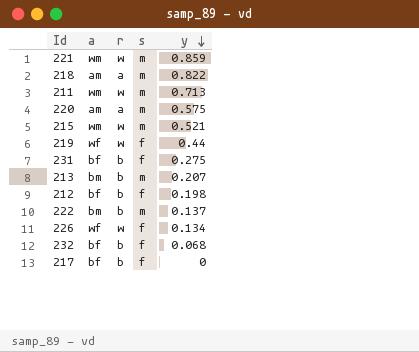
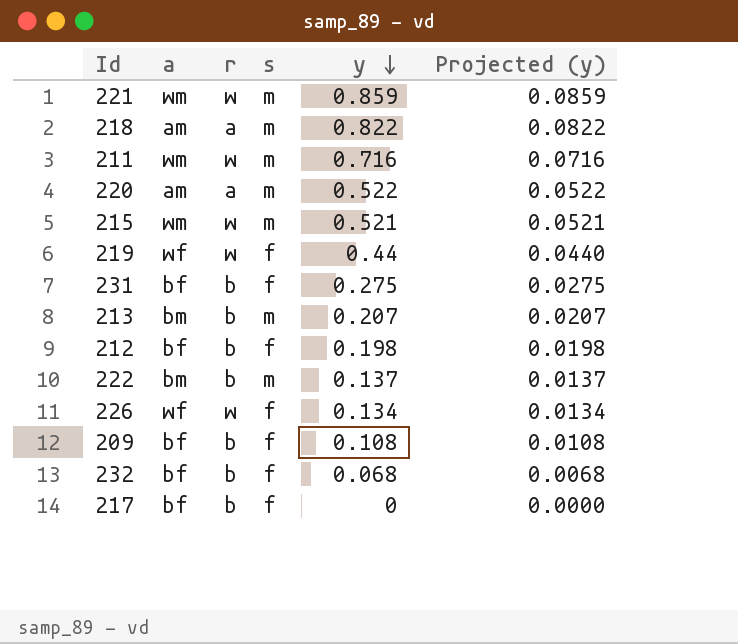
column Projected (y) | formula: none -> [y] * 0.1
211 | y: 0.713 -> 0.716
220 | y: 0.575 -> 0.522
row 209: none -> bf | b | f | 0.108 | 0.0108

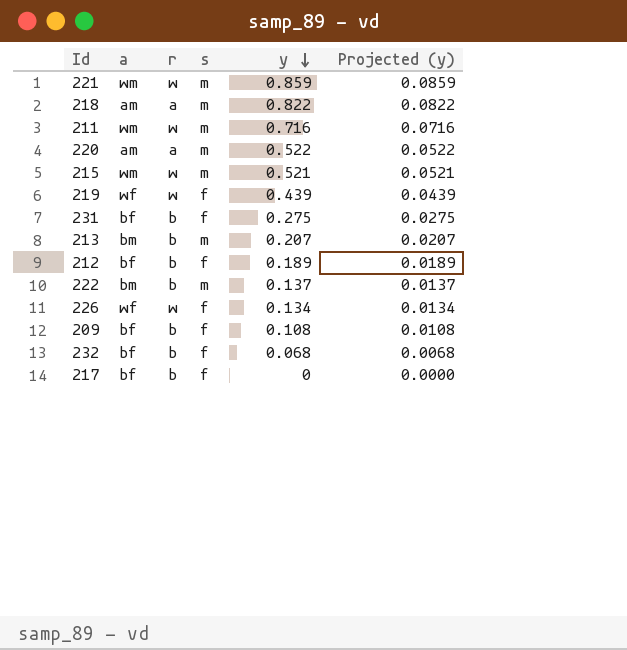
219 | y: 0.44 -> 0.439
219 | Projected (y): 0.0440 -> 0.0439
212 | y: 0.198 -> 0.189
212 | Projected (y): 0.0198 -> 0.0189

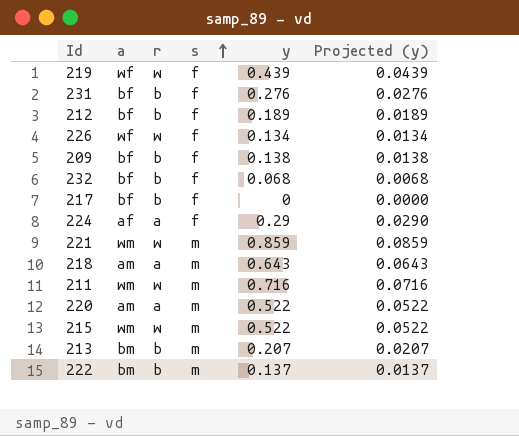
row order: y descending -> s ascending
231 | y: 0.275 -> 0.276
231 | Projected (y): 0.0275 -> 0.0276
209 | y: 0.108 -> 0.138
209 | Projected (y): 0.0108 -> 0.0138
row 224: none -> af | a | f | 0.29 | 0.0290
218 | y: 0.822 -> 0.643
218 | Projected (y): 0.0822 -> 0.0643
215 | y: 0.521 -> 0.522
215 | Projected (y): 0.0521 -> 0.0522

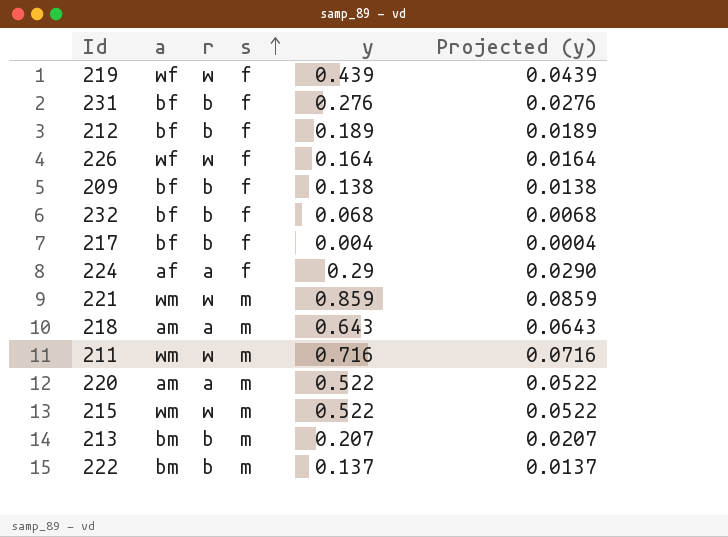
226 | y: 0.134 -> 0.164
226 | Projected (y): 0.0134 -> 0.0164
217 | y: 0 -> 0.004
217 | Projected (y): 0.0000 -> 0.0004

